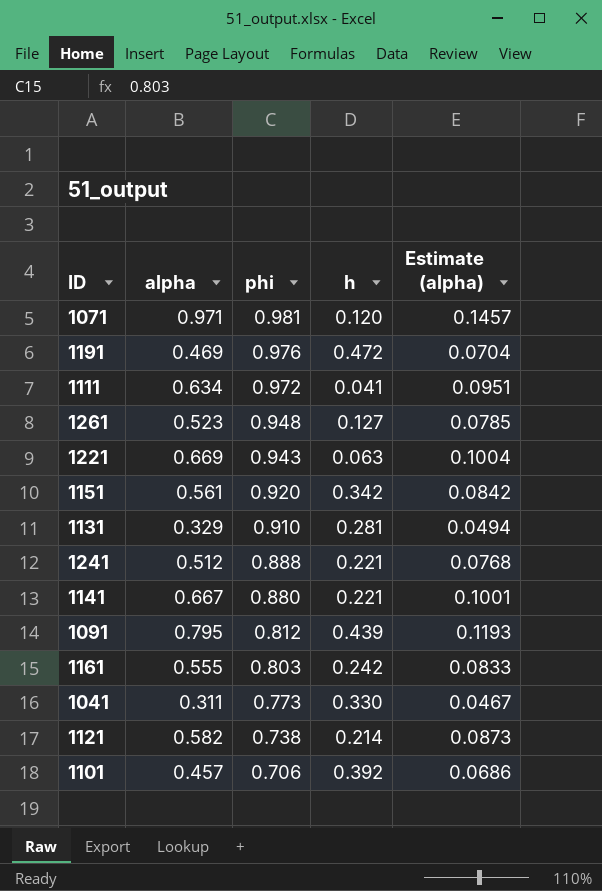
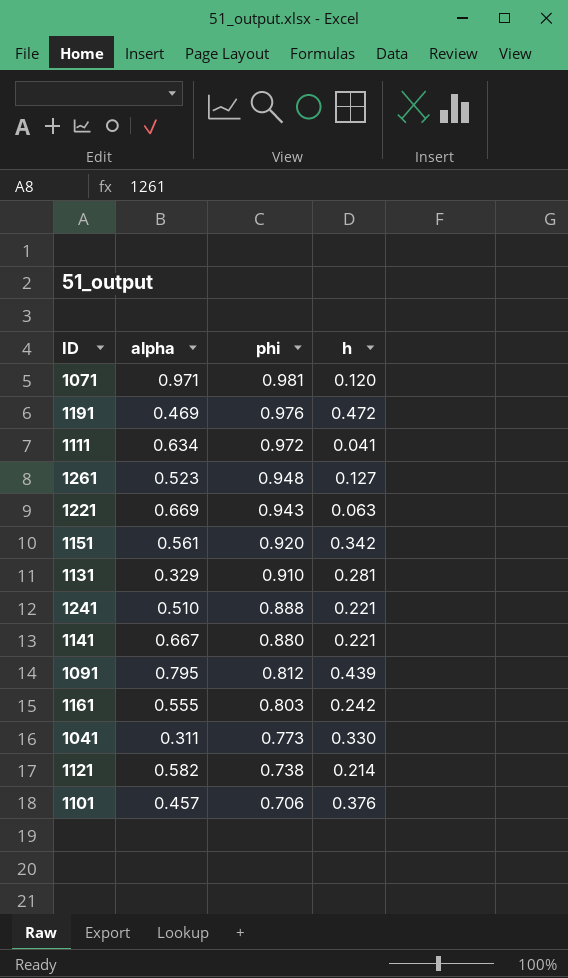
column Estimate (alpha) | formula: [alpha] * 0.15 -> none
1241 | alpha: 0.512 -> 0.510
1101 | h: 0.392 -> 0.376

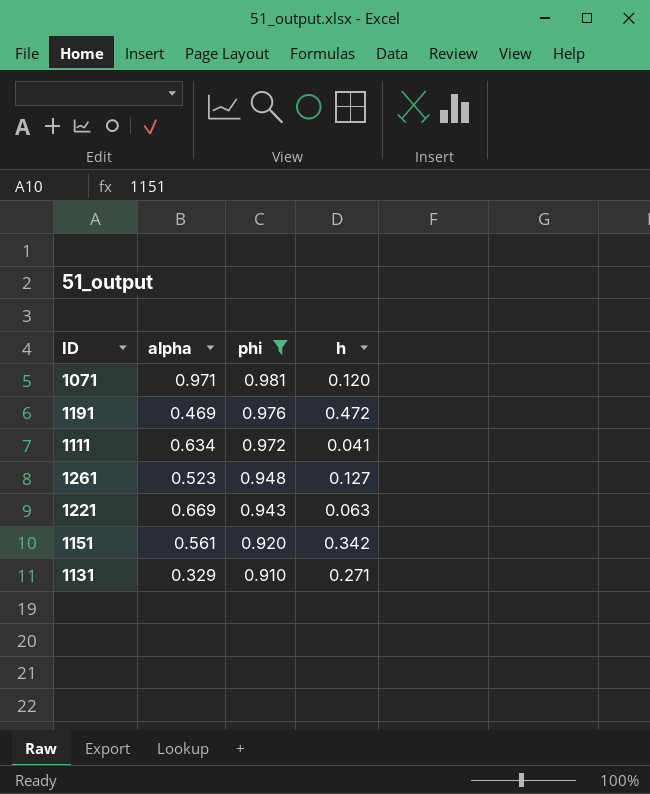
filter: none -> phi >= 0.910
1131 | h: 0.281 -> 0.271

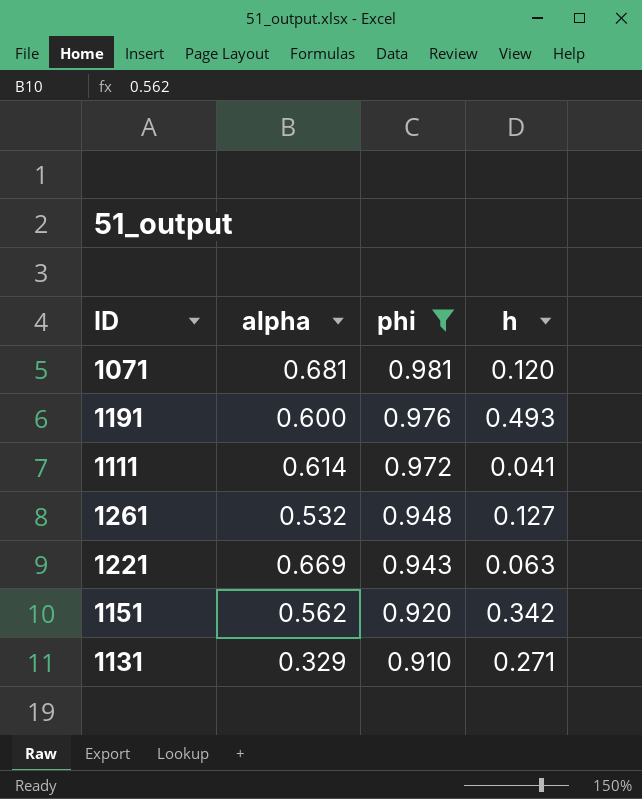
1071 | alpha: 0.971 -> 0.681
1191 | alpha: 0.469 -> 0.600
1191 | h: 0.472 -> 0.493
1111 | alpha: 0.634 -> 0.614
1261 | alpha: 0.523 -> 0.532
1151 | alpha: 0.561 -> 0.562

